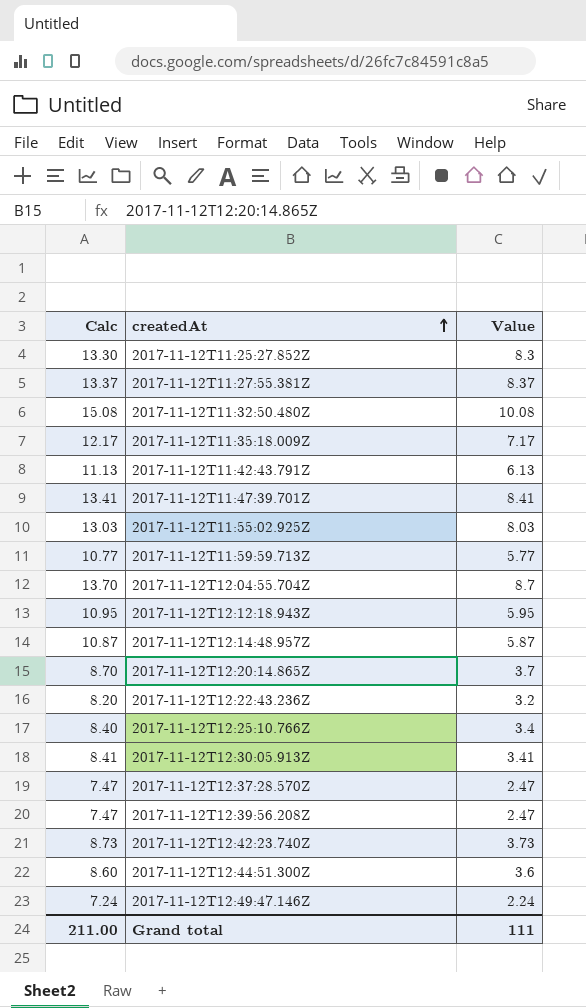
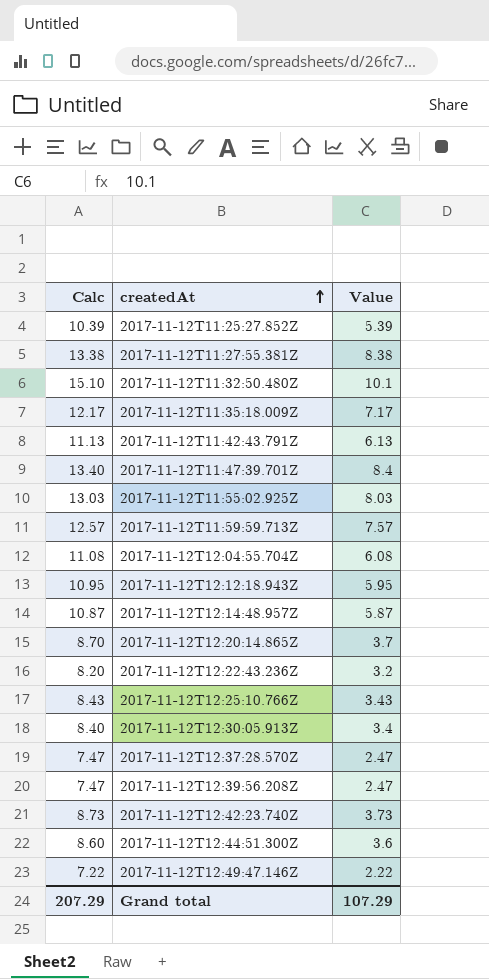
2017-11-12T11:25:27.852Z | Calc: 13.30 -> 10.39
2017-11-12T11:25:27.852Z | Value: 8.3 -> 5.39
2017-11-12T11:27:55.381Z | Calc: 13.37 -> 13.38
2017-11-12T11:27:55.381Z | Value: 8.37 -> 8.38
2017-11-12T11:32:50.480Z | Calc: 15.08 -> 15.10
2017-11-12T11:32:50.480Z | Value: 10.08 -> 10.1
2017-11-12T11:47:39.701Z | Calc: 13.41 -> 13.40
2017-11-12T11:47:39.701Z | Value: 8.41 -> 8.4
2017-11-12T11:59:59.713Z | Calc: 10.77 -> 12.57
2017-11-12T11:59:59.713Z | Value: 5.77 -> 7.57
2017-11-12T12:04:55.704Z | Calc: 13.70 -> 11.08
2017-11-12T12:04:55.704Z | Value: 8.7 -> 6.08
2017-11-12T12:25:10.766Z | Calc: 8.40 -> 8.43
2017-11-12T12:25:10.766Z | Value: 3.4 -> 3.43
2017-11-12T12:30:05.913Z | Calc: 8.41 -> 8.40
2017-11-12T12:30:05.913Z | Value: 3.41 -> 3.4
2017-11-12T12:49:47.146Z | Calc: 7.24 -> 7.22
2017-11-12T12:49:47.146Z | Value: 2.24 -> 2.22
Grand total | Calc: 211.00 -> 207.29
Grand total | Value: 111 -> 107.29

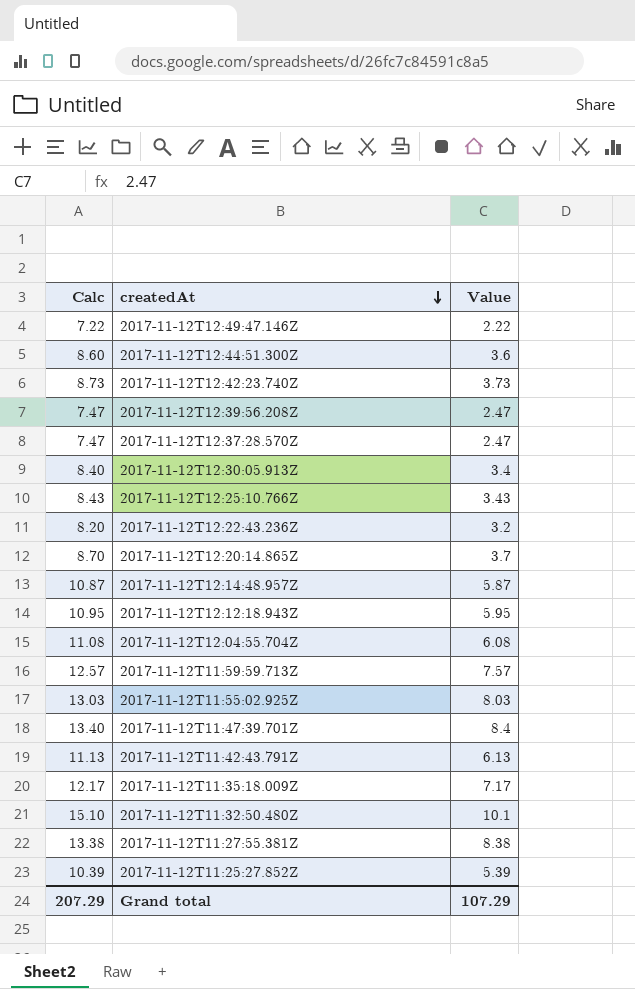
row order: createdAt ascending -> createdAt descending

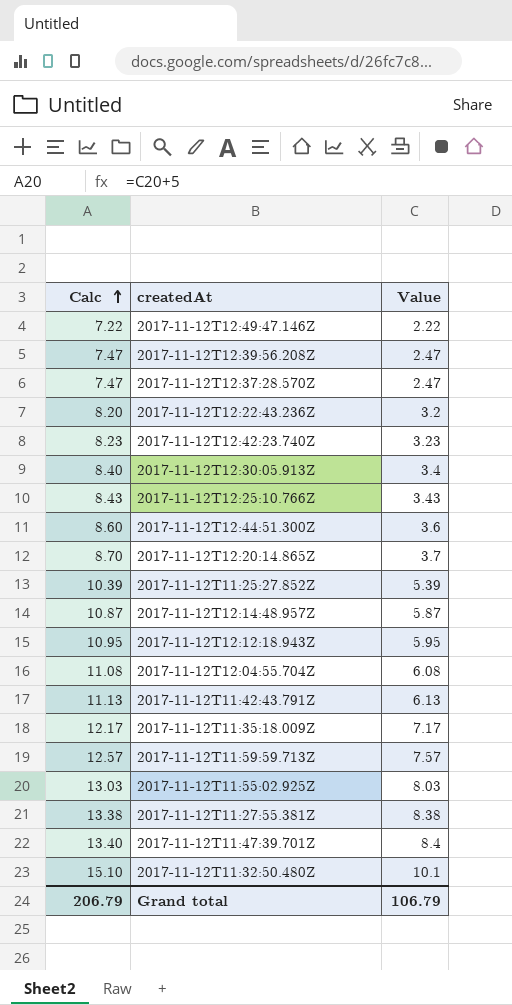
row order: createdAt descending -> Calc ascending
2017-11-12T12:42:23.740Z | Calc: 8.73 -> 8.23
2017-11-12T12:42:23.740Z | Value: 3.73 -> 3.23
Grand total | Calc: 207.29 -> 206.79
Grand total | Value: 107.29 -> 106.79

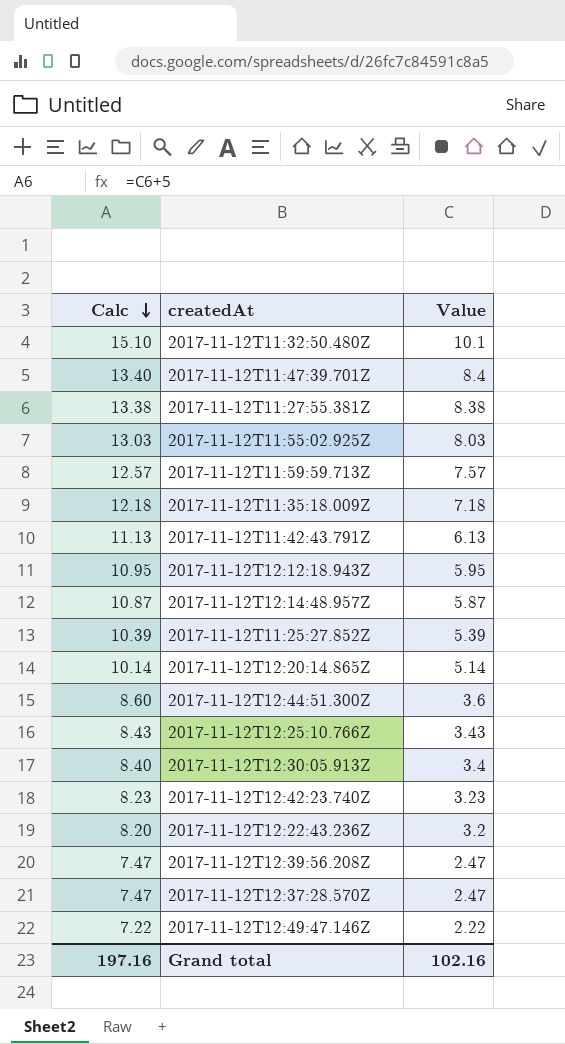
row order: Calc ascending -> Calc descending
row 2017-11-12T12:04:55.704Z: 11.08 | 6.08 -> none
2017-11-12T11:35:18.009Z | Calc: 12.17 -> 12.18
2017-11-12T11:35:18.009Z | Value: 7.17 -> 7.18
2017-11-12T12:20:14.865Z | Calc: 8.70 -> 10.14
2017-11-12T12:20:14.865Z | Value: 3.7 -> 5.14
Grand total | Calc: 206.79 -> 197.16
Grand total | Value: 106.79 -> 102.16

